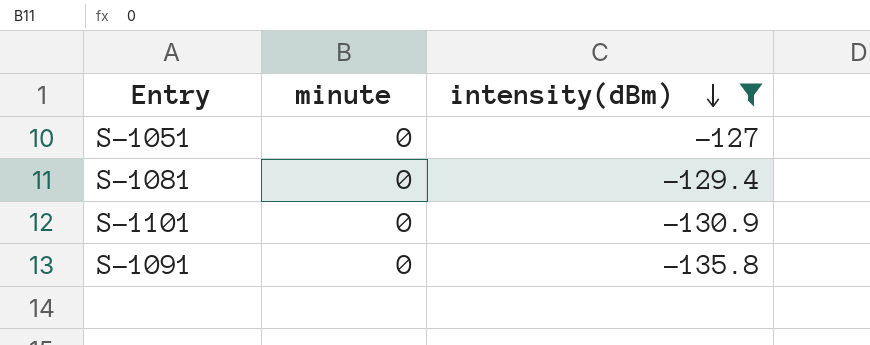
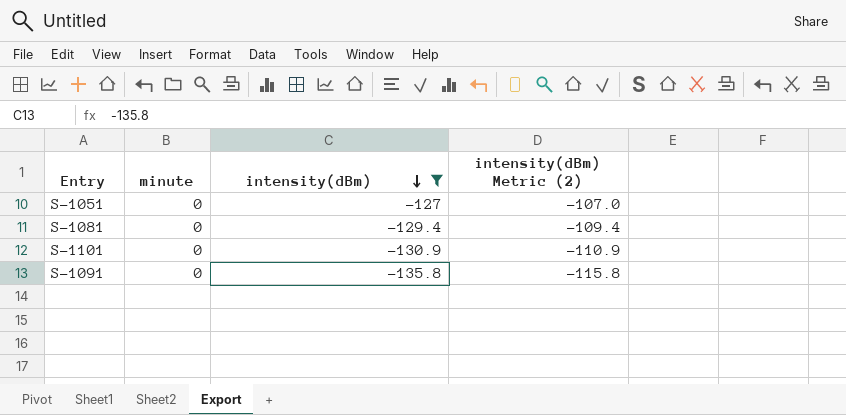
column intensity(dBm) Metric (2) | formula: none -> [intensity(dBm)] + 20

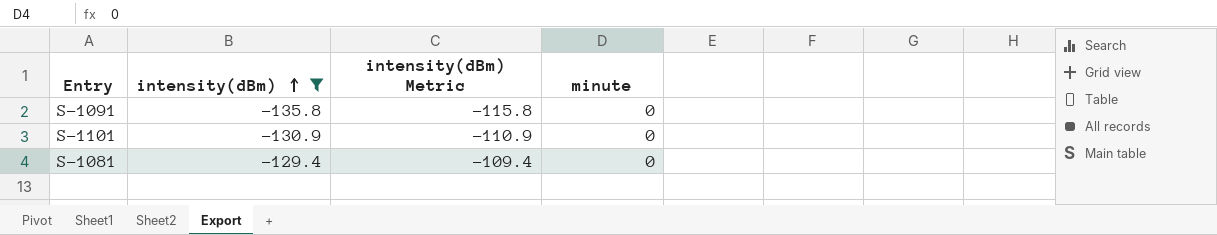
row order: intensity(dBm) descending -> intensity(dBm) ascending
column name: intensity(dBm) Metric (2) -> intensity(dBm) Metric
column minute | position: 2 -> 4
row S-1051: 0 | -127 | -107.0 -> none

